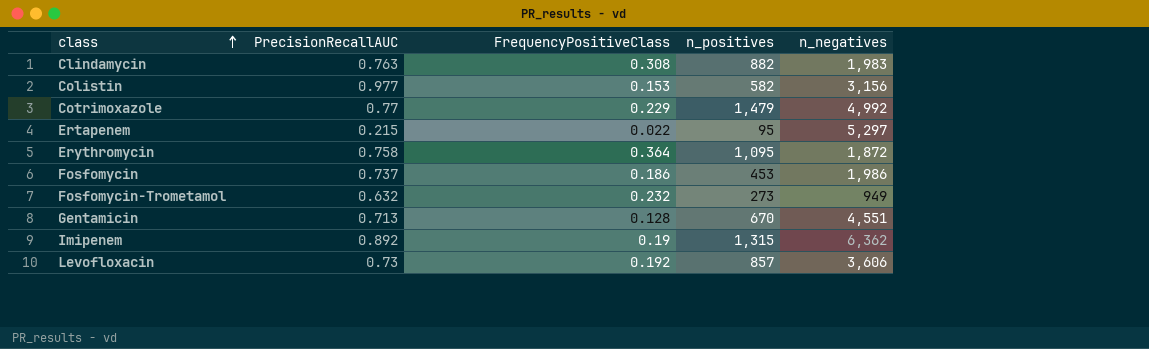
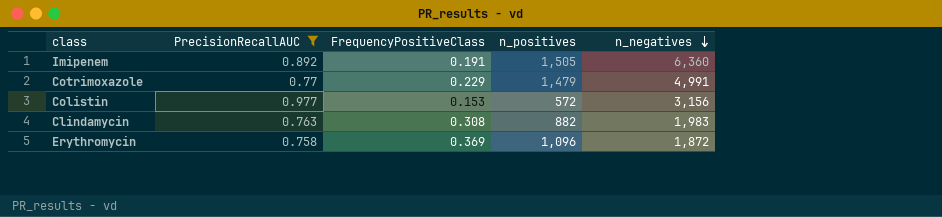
filter: none -> PrecisionRecallAUC >= 0.758
row order: class ascending -> n_negatives descending
Imipenem | FrequencyPositiveClass: 0.19 -> 0.191
Imipenem | n_positives: 1,315 -> 1,505
Imipenem | n_negatives: 6,362 -> 6,360
Cotrimoxazole | n_negatives: 4,992 -> 4,991
Colistin | n_positives: 582 -> 572
Erythromycin | FrequencyPositiveClass: 0.364 -> 0.369
Erythromycin | n_positives: 1,095 -> 1,096

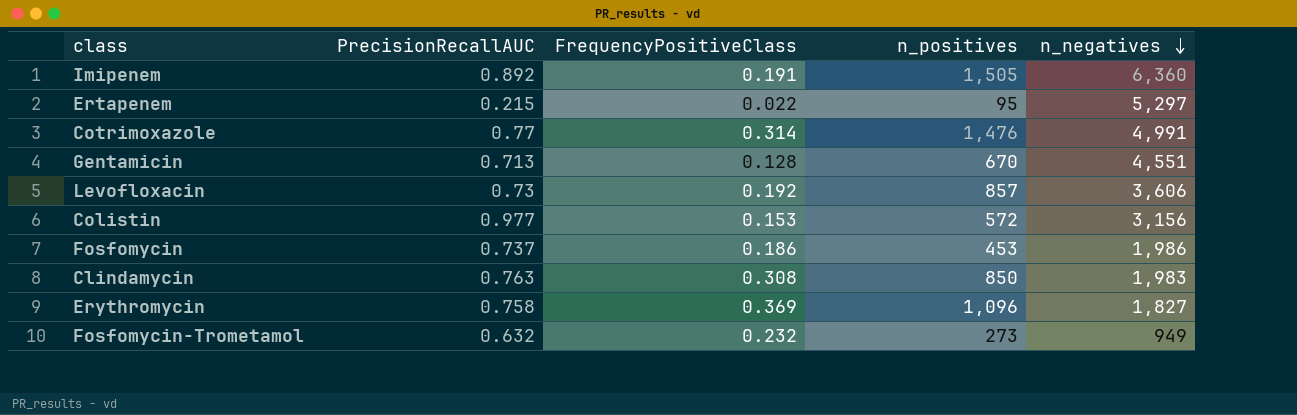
filter: PrecisionRecallAUC >= 0.758 -> none
Cotrimoxazole | FrequencyPositiveClass: 0.229 -> 0.314
Cotrimoxazole | n_positives: 1,479 -> 1,476
Clindamycin | n_positives: 882 -> 850
Erythromycin | n_negatives: 1,872 -> 1,827

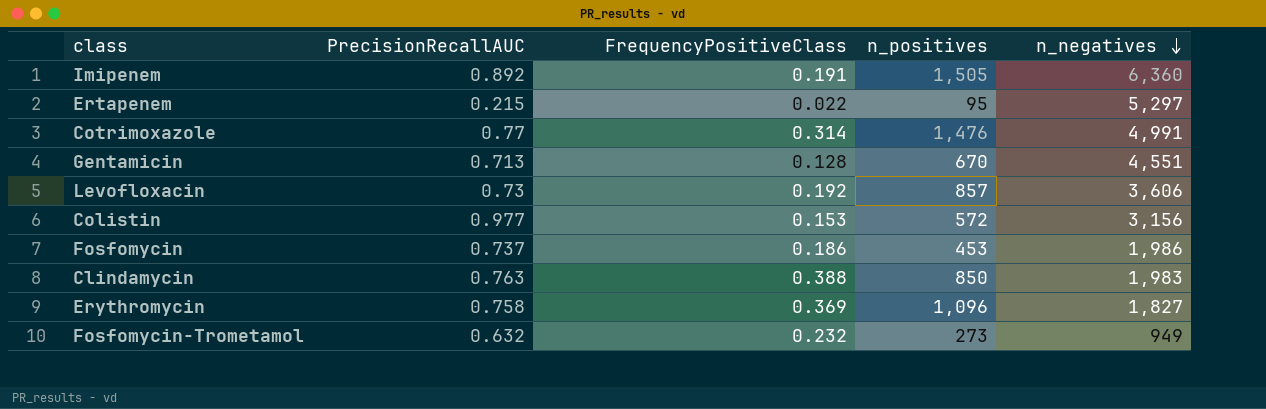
Clindamycin | FrequencyPositiveClass: 0.308 -> 0.388

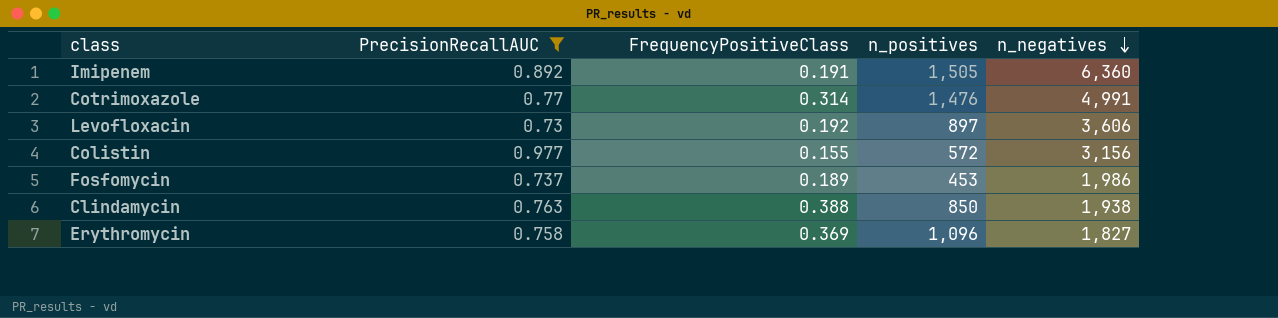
filter: none -> PrecisionRecallAUC >= 0.73
Levofloxacin | n_positives: 857 -> 897
Colistin | FrequencyPositiveClass: 0.153 -> 0.155
Fosfomycin | FrequencyPositiveClass: 0.186 -> 0.189
Clindamycin | n_negatives: 1,983 -> 1,938

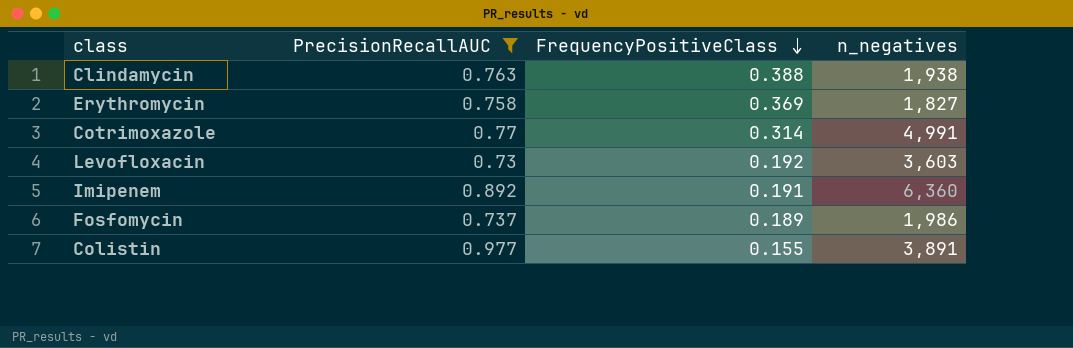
row order: n_negatives descending -> FrequencyPositiveClass descending
column n_positives | position: 4 -> none
Levofloxacin | n_negatives: 3,606 -> 3,603
Colistin | n_negatives: 3,156 -> 3,891

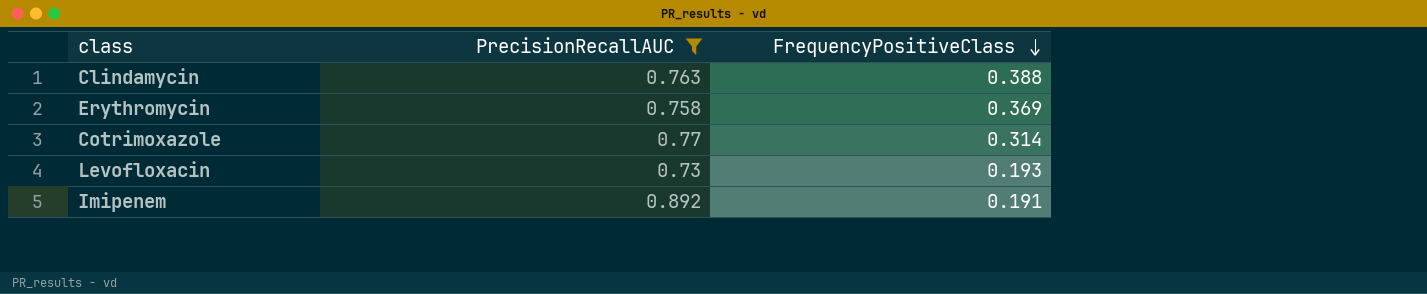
column n_negatives | position: 4 -> none
row Fosfomycin: 0.737 | 0.189 | 1,986 -> none
row Colistin: 0.977 | 0.155 | 3,891 -> none
Levofloxacin | FrequencyPositiveClass: 0.192 -> 0.193

